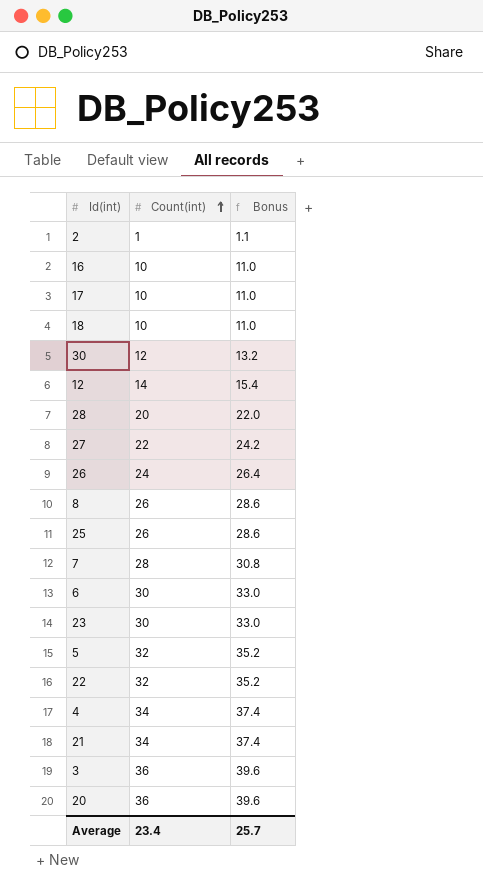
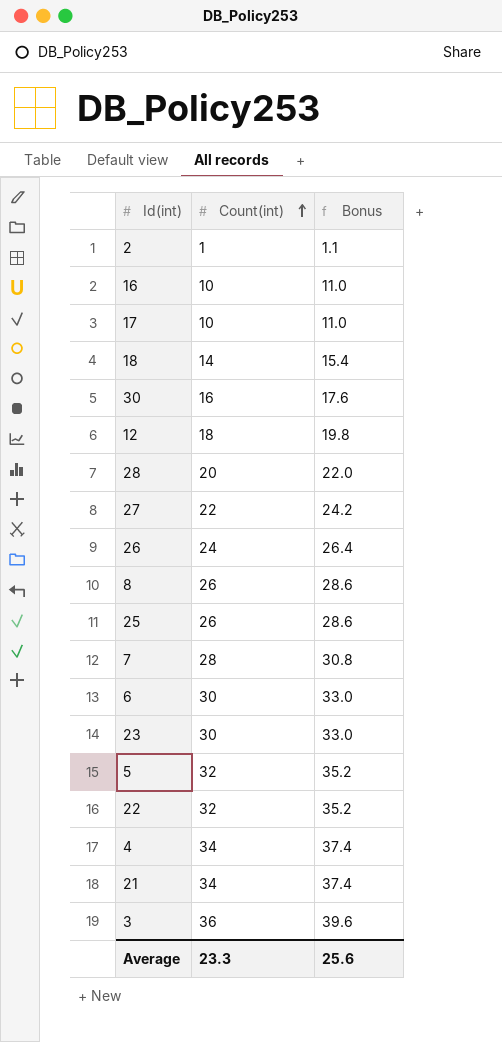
row 20: 36 | 39.6 -> none
18 | Count(int): 10 -> 14
18 | Bonus: 11.0 -> 15.4
30 | Count(int): 12 -> 16
30 | Bonus: 13.2 -> 17.6
12 | Count(int): 14 -> 18
12 | Bonus: 15.4 -> 19.8
Average | Count(int): 23.4 -> 23.3
Average | Bonus: 25.7 -> 25.6

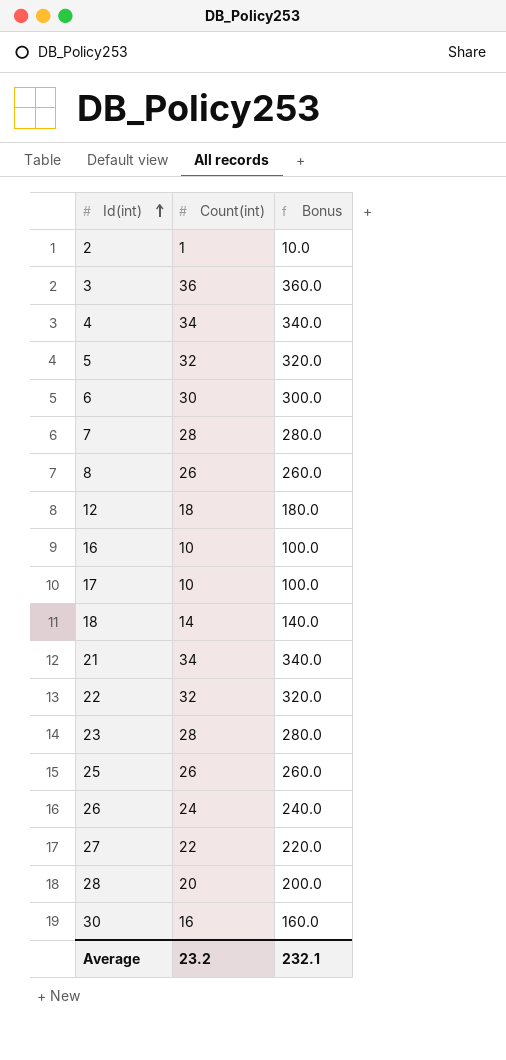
row order: Count(int) ascending -> Id(int) ascending
column Bonus | formula: [Count(int)] * 1.1 -> [Count(int)] * 10
23 | Count(int): 30 -> 28
Average | Count(int): 23.3 -> 23.2
Average | Bonus: 25.6 -> 232.1

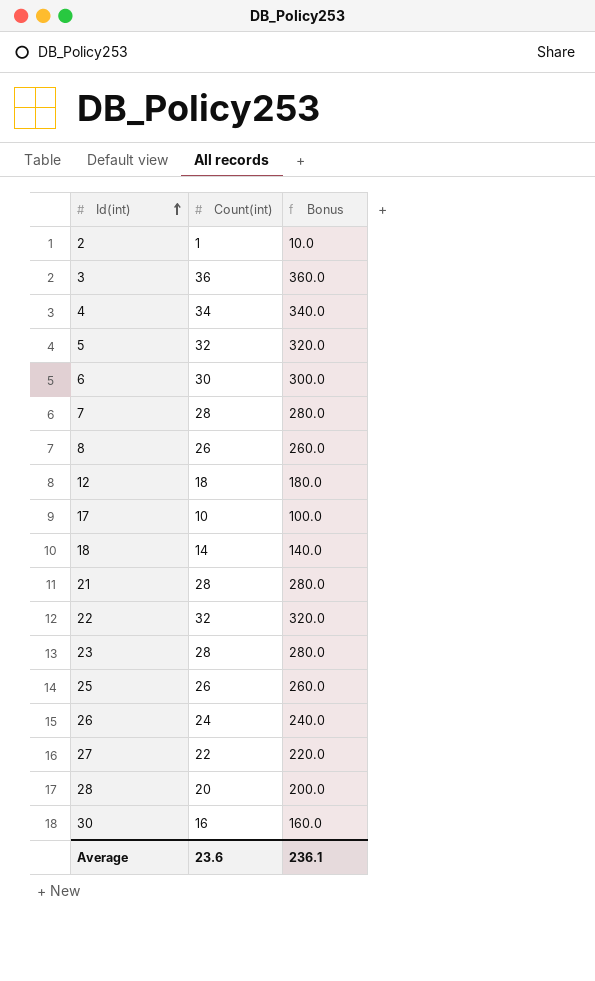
row 16: 10 | 100.0 -> none
21 | Count(int): 34 -> 28
21 | Bonus: 340.0 -> 280.0
Average | Count(int): 23.2 -> 23.6
Average | Bonus: 232.1 -> 236.1

